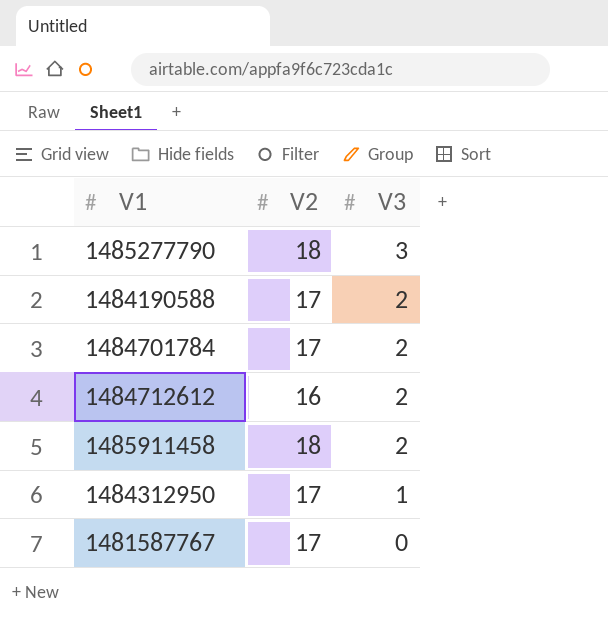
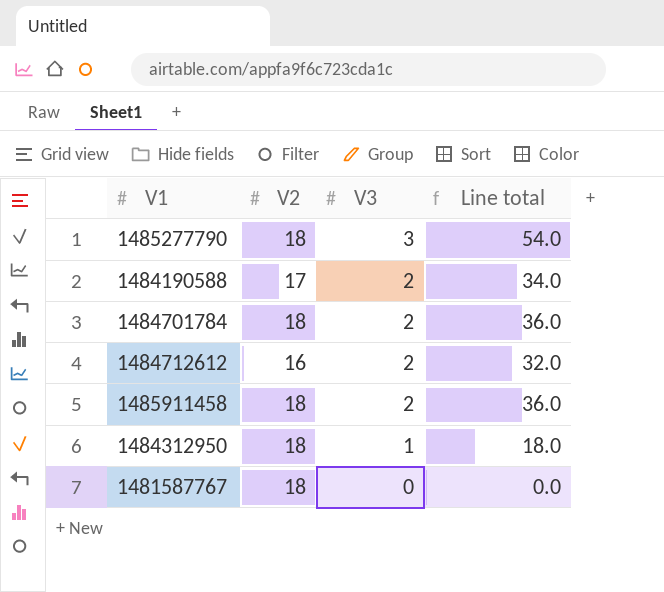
column Line total | formula: none -> [V2] * [V3]
1484701784 | V2: 17 -> 18
1484312950 | V2: 17 -> 18
1481587767 | V2: 17 -> 18

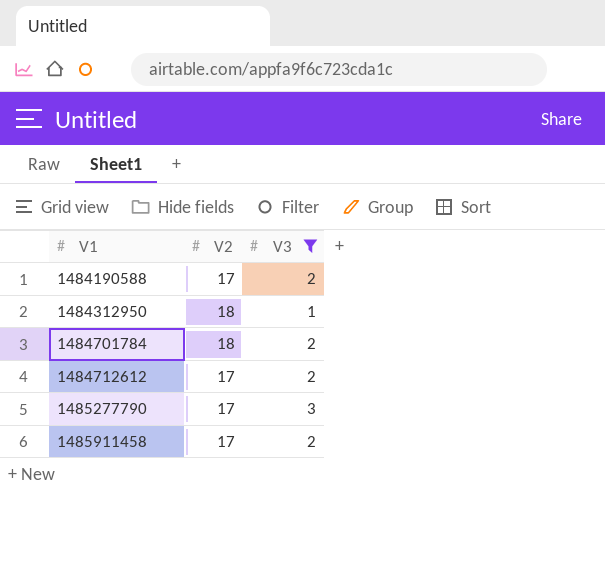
filter: none -> V3 != 0
row order: V3 descending -> V1 ascending
column Line total | formula: [V2] * [V3] -> none
1484712612 | V2: 16 -> 17
1485277790 | V2: 18 -> 17
1485911458 | V2: 18 -> 17

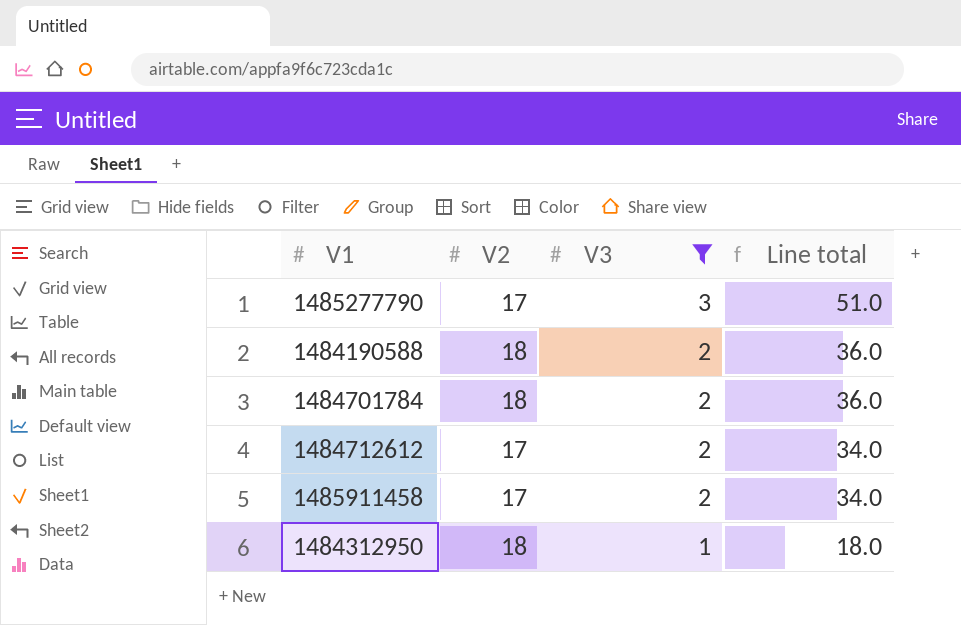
row order: V1 ascending -> V3 descending
column Line total | formula: none -> [V2] * [V3]
1484190588 | V2: 17 -> 18

